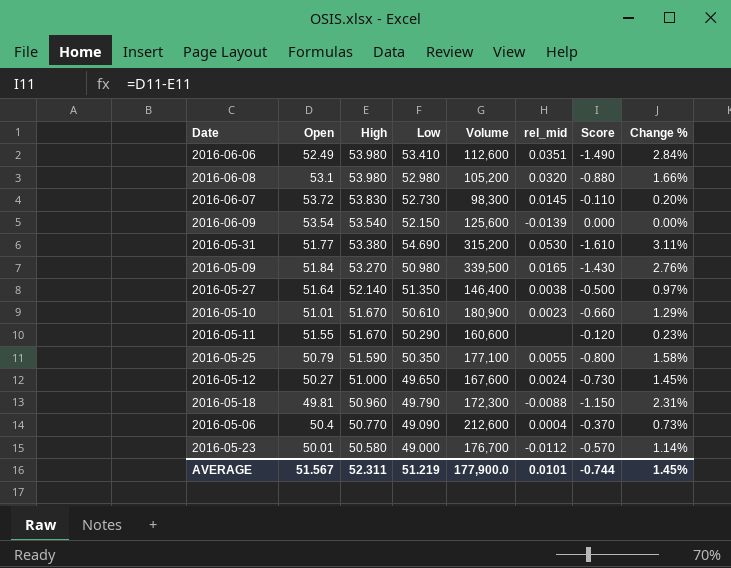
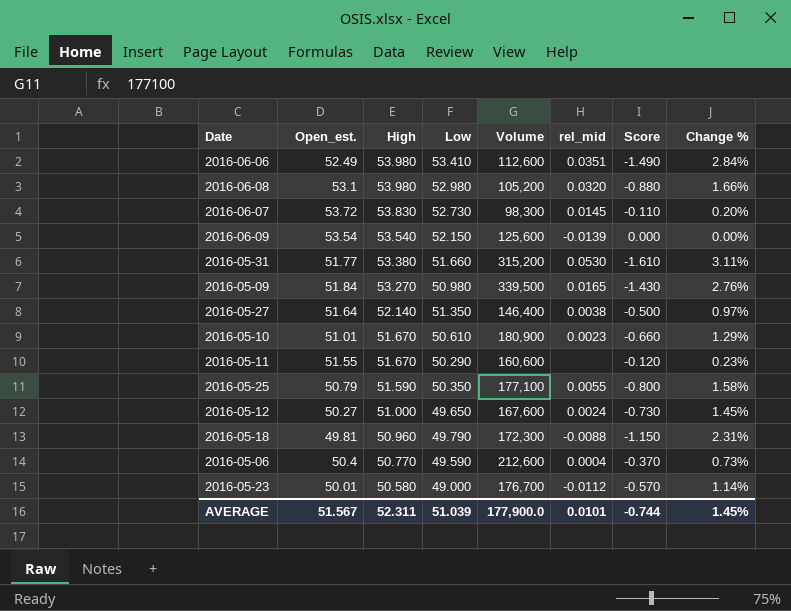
column name: Open -> Open_est.
2016-05-31 | Low: 54.690 -> 51.660
2016-05-06 | Low: 49.090 -> 49.590
AVERAGE | Low: 51.219 -> 51.039

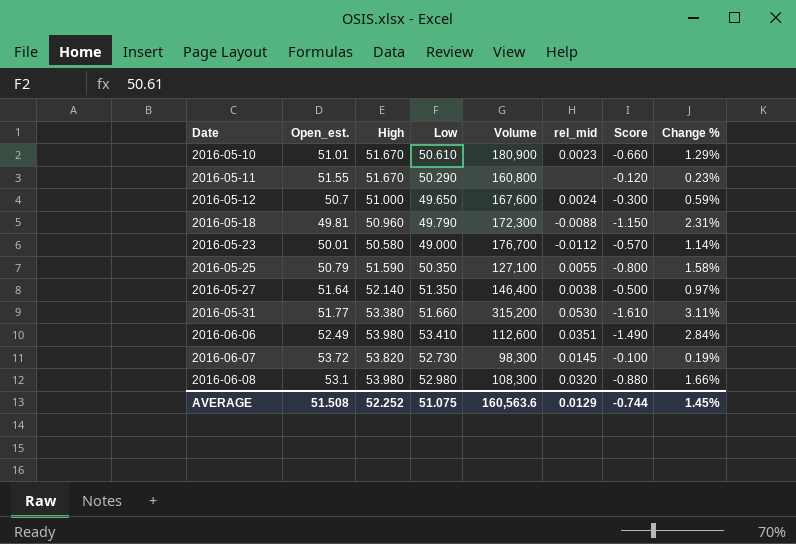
row order: High descending -> Date ascending
row 2016-06-09: 53.54 | 53.540 | 52.150 | 125,600 | -0.0139 | 0.000 | 0.00% -> none
row 2016-05-09: 51.84 | 53.270 | 50.980 | 339,500 | 0.0165 | -1.430 | 2.76% -> none
row 2016-05-06: 50.4 | 50.770 | 49.590 | 212,600 | 0.0004 | -0.370 | 0.73% -> none
2016-05-11 | Volume: 160,600 -> 160,800
2016-05-12 | Open_est.: 50.27 -> 50.7
2016-05-12 | Score: -0.730 -> -0.300
2016-05-12 | Change %: 1.45% -> 0.59%
2016-05-25 | Volume: 177,100 -> 127,100
2016-06-07 | High: 53.830 -> 53.820
2016-06-07 | Score: -0.110 -> -0.100
2016-06-07 | Change %: 0.20% -> 0.19%
2016-06-08 | Volume: 105,200 -> 108,300
AVERAGE | Open_est.: 51.567 -> 51.508
AVERAGE | High: 52.311 -> 52.252
AVERAGE | Low: 51.039 -> 51.075
AVERAGE | Volume: 177,900.0 -> 160,563.6
AVERAGE | rel_mid: 0.0101 -> 0.0129

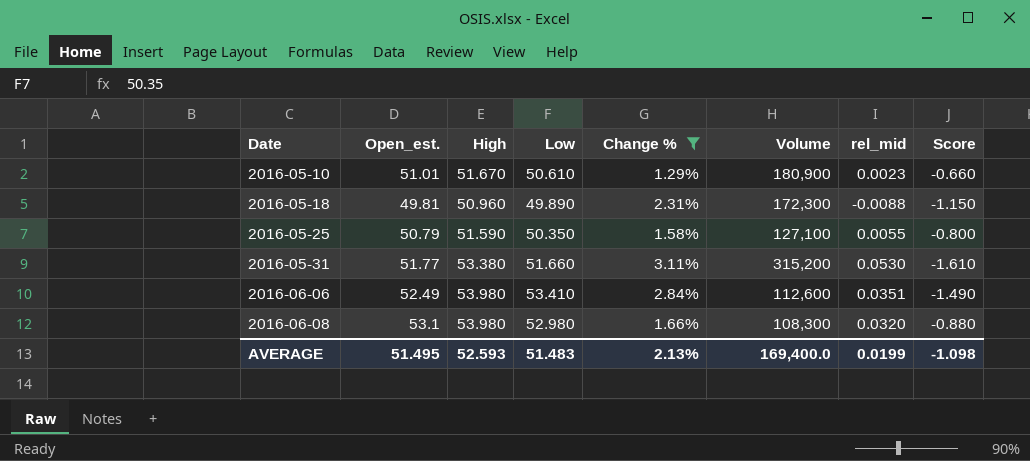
filter: none -> Change % >= 1.29%
column Change % | position: 8 -> 5
2016-05-18 | Low: 49.790 -> 49.890
AVERAGE | Open_est.: 51.508 -> 51.495
AVERAGE | High: 52.252 -> 52.593
AVERAGE | Low: 51.075 -> 51.483
AVERAGE | Change %: 1.45% -> 2.13%
AVERAGE | Volume: 160,563.6 -> 169,400.0
AVERAGE | rel_mid: 0.0129 -> 0.0199
AVERAGE | Score: -0.744 -> -1.098

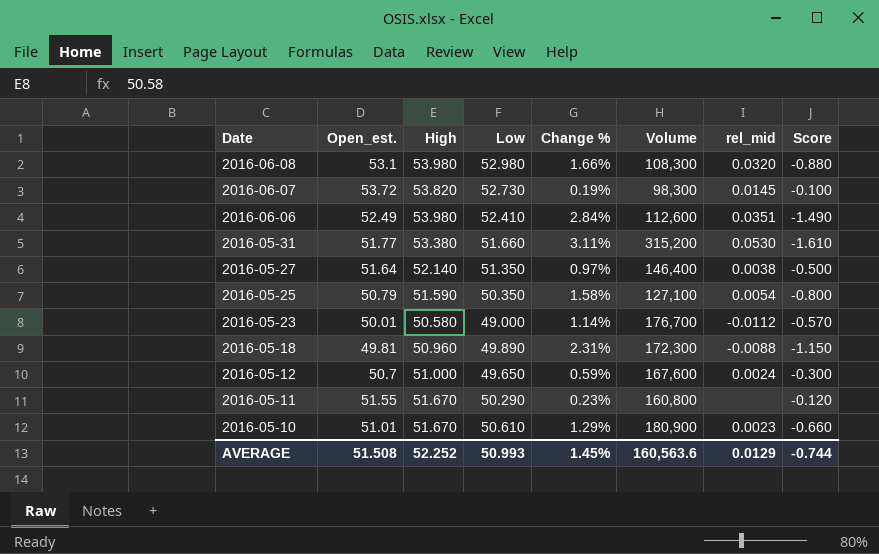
filter: Change % >= 1.29% -> none
row order: Date ascending -> Date descending
2016-06-06 | Low: 53.410 -> 52.410
2016-05-25 | rel_mid: 0.0055 -> 0.0054
AVERAGE | Open_est.: 51.495 -> 51.508
AVERAGE | High: 52.593 -> 52.252
AVERAGE | Low: 51.483 -> 50.993
AVERAGE | Change %: 2.13% -> 1.45%
AVERAGE | Volume: 169,400.0 -> 160,563.6
AVERAGE | rel_mid: 0.0199 -> 0.0129
AVERAGE | Score: -1.098 -> -0.744

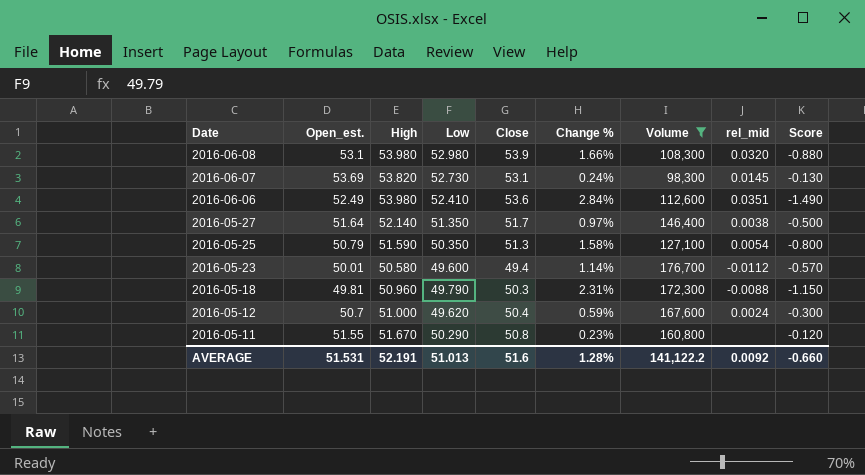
filter: none -> Volume <= 176,700
column Close | position: none -> 5
2016-06-07 | Open_est.: 53.72 -> 53.69
2016-06-07 | Change %: 0.19% -> 0.24%
2016-06-07 | Score: -0.100 -> -0.130
2016-05-23 | Low: 49.000 -> 49.600
2016-05-18 | Low: 49.890 -> 49.790
2016-05-12 | Low: 49.650 -> 49.620
AVERAGE | Open_est.: 51.508 -> 51.531
AVERAGE | High: 52.252 -> 52.191
AVERAGE | Low: 50.993 -> 51.013
AVERAGE | Change %: 1.45% -> 1.28%
AVERAGE | Volume: 160,563.6 -> 141,122.2
AVERAGE | rel_mid: 0.0129 -> 0.0092
AVERAGE | Score: -0.744 -> -0.660

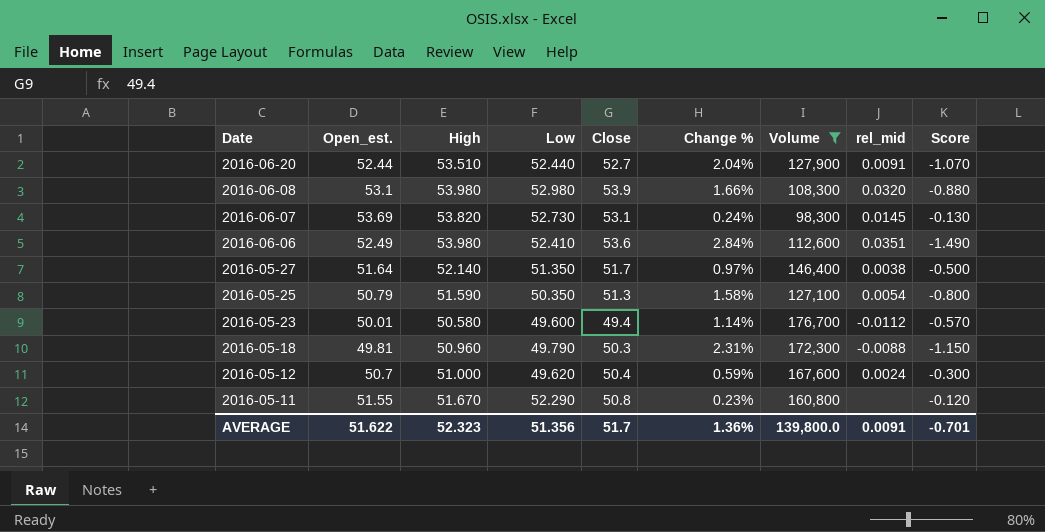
row 2016-06-20: none -> 52.44 | 53.510 | 52.440 | 52.7 | 2.04% | 127,900 | 0.0091 | -1.070
2016-05-11 | Low: 50.290 -> 52.290
AVERAGE | Open_est.: 51.531 -> 51.622
AVERAGE | High: 52.191 -> 52.323
AVERAGE | Low: 51.013 -> 51.356
AVERAGE | Close: 51.6 -> 51.7
AVERAGE | Change %: 1.28% -> 1.36%
AVERAGE | Volume: 141,122.2 -> 139,800.0
AVERAGE | rel_mid: 0.0092 -> 0.0091
AVERAGE | Score: -0.660 -> -0.701

